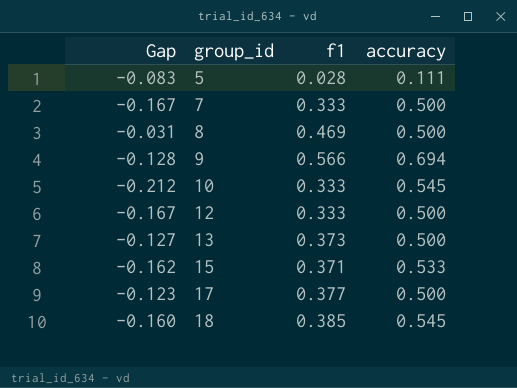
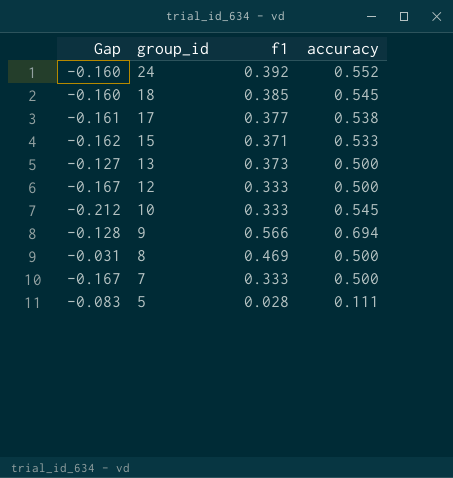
row order: group_id ascending -> group_id descending
row 24: none -> -0.160 | 0.392 | 0.552
17 | Gap: -0.123 -> -0.161
17 | accuracy: 0.500 -> 0.538

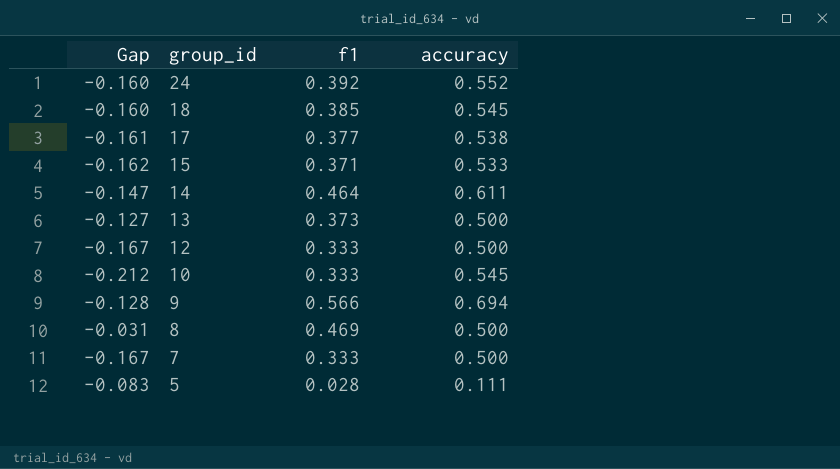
row 14: none -> -0.147 | 0.464 | 0.611

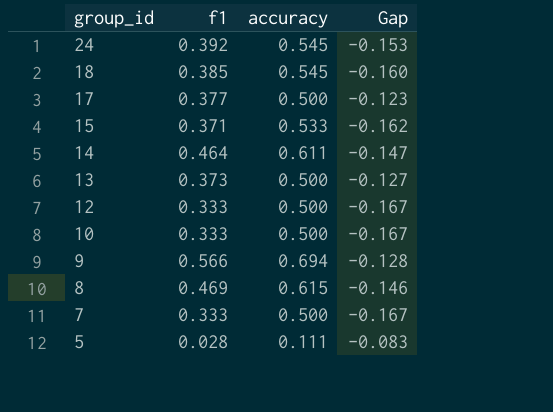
column Gap | position: 1 -> 4
24 | accuracy: 0.552 -> 0.545
24 | Gap: -0.160 -> -0.153
17 | accuracy: 0.538 -> 0.500
17 | Gap: -0.161 -> -0.123
10 | accuracy: 0.545 -> 0.500
10 | Gap: -0.212 -> -0.167
8 | accuracy: 0.500 -> 0.615
8 | Gap: -0.031 -> -0.146

